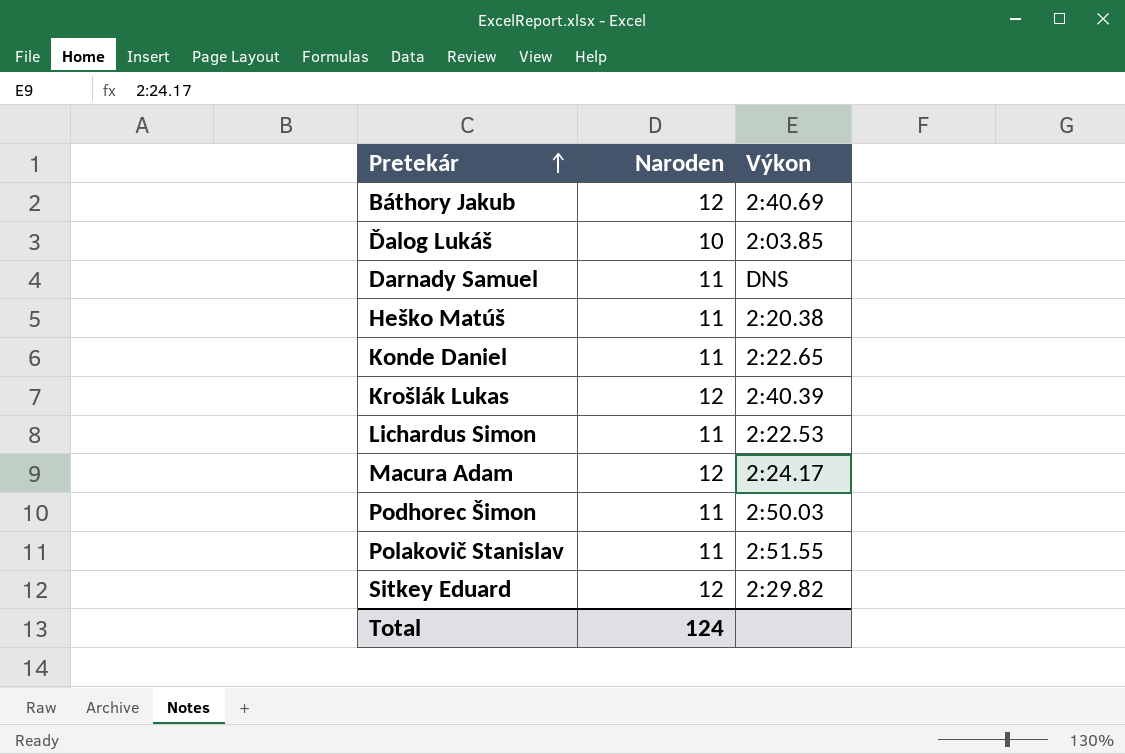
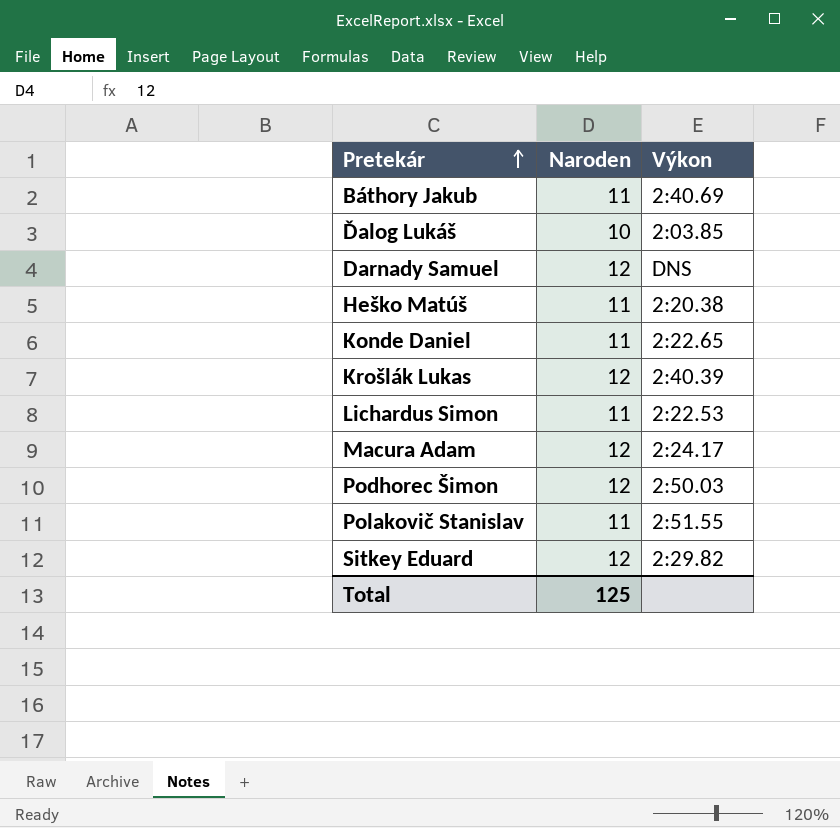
Báthory Jakub | Naroden: 12 -> 11
Darnady Samuel | Naroden: 11 -> 12
Podhorec Šimon | Naroden: 11 -> 12
Total | Naroden: 124 -> 125

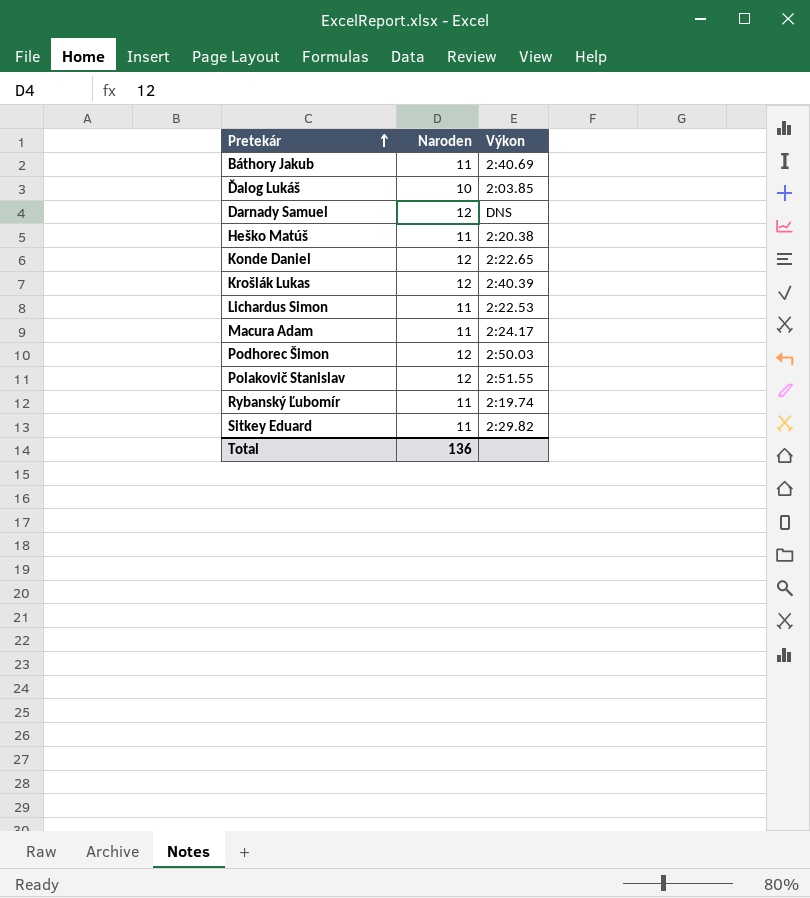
Konde Daniel | Naroden: 11 -> 12
Macura Adam | Naroden: 12 -> 11
Polakovič Stanislav | Naroden: 11 -> 12
row Rybanský Ľubomír: none -> 11 | 2:19.74
Sitkey Eduard | Naroden: 12 -> 11
Total | Naroden: 125 -> 136

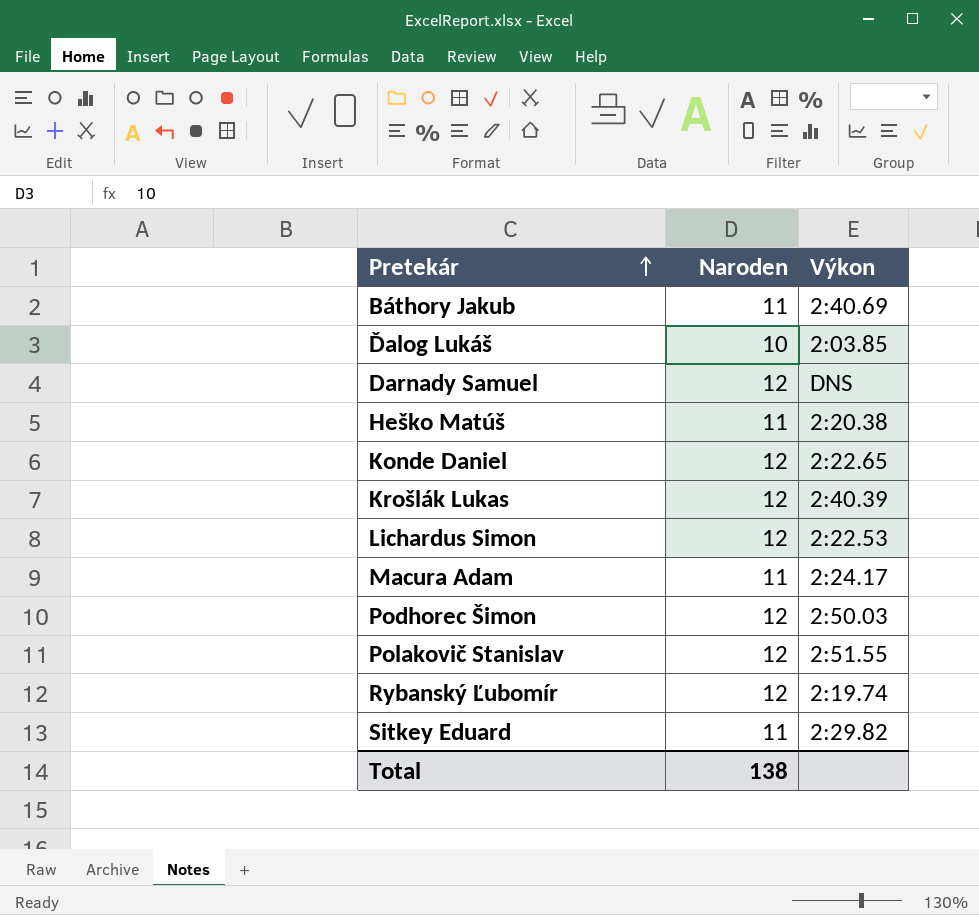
Lichardus Simon | Naroden: 11 -> 12
Rybanský Ľubomír | Naroden: 11 -> 12
Total | Naroden: 136 -> 138

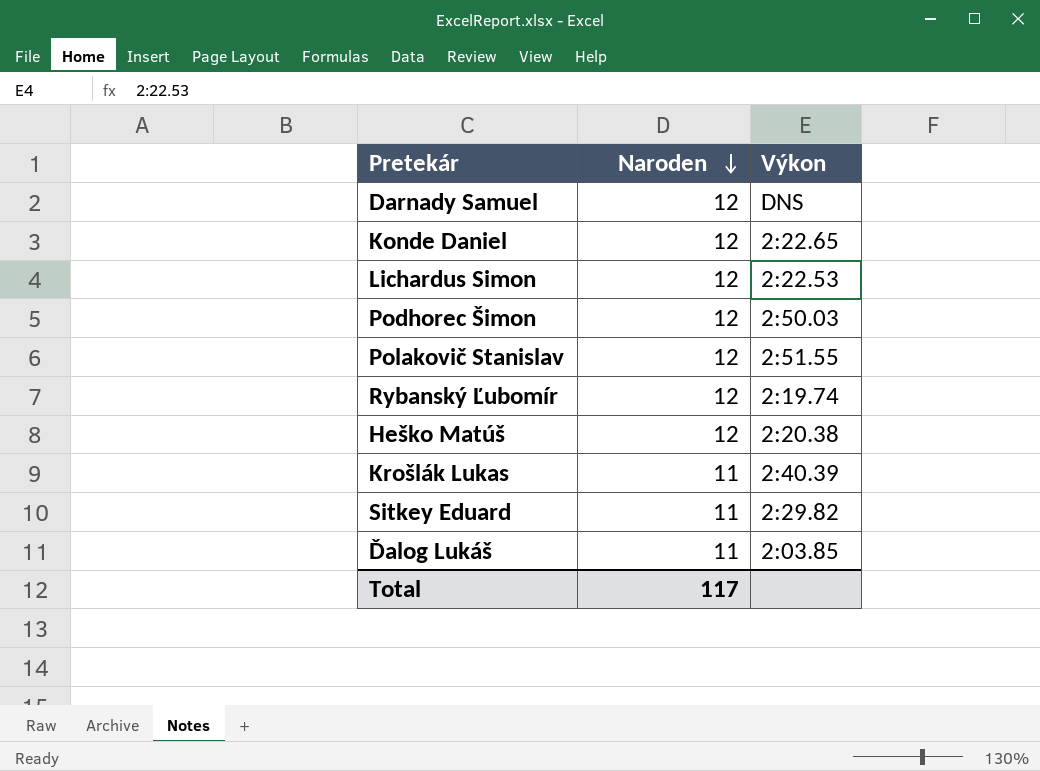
row order: Pretekár ascending -> Naroden descending
row Báthory Jakub: 11 | 2:40.69 -> none
row Macura Adam: 11 | 2:24.17 -> none
Heško Matúš | Naroden: 11 -> 12
Krošlák Lukas | Naroden: 12 -> 11
Ďalog Lukáš | Naroden: 10 -> 11
Total | Naroden: 138 -> 117

